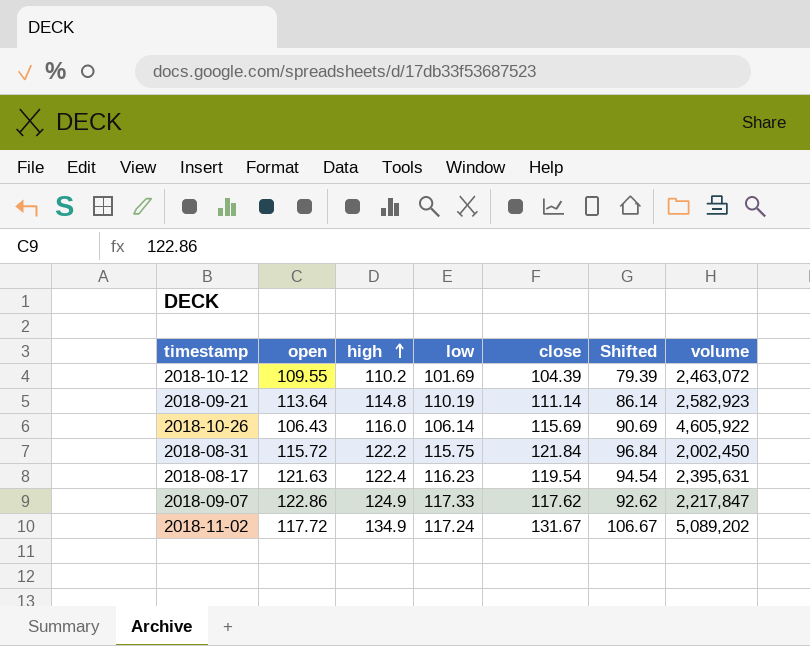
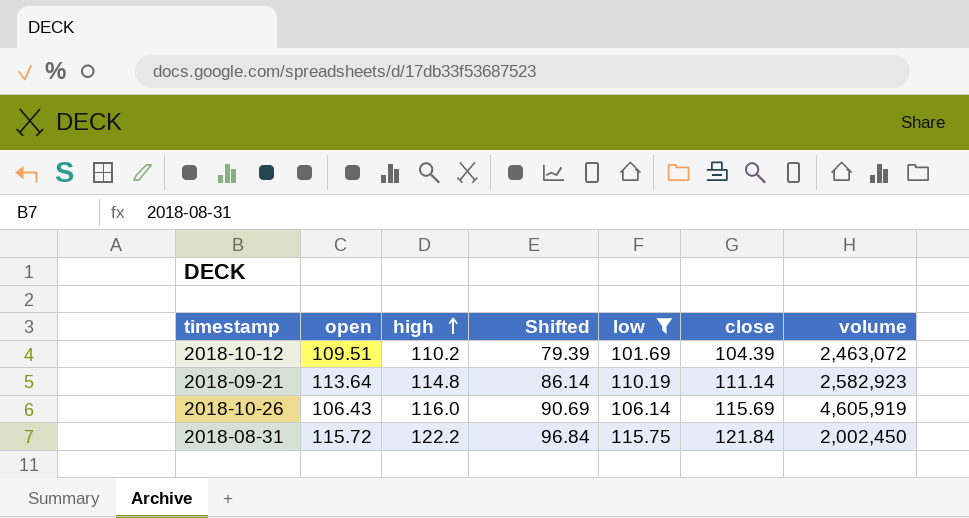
filter: none -> low <= 115.75
column Shifted | position: 6 -> 4
2018-10-12 | open: 109.55 -> 109.51
2018-10-26 | volume: 4,605,922 -> 4,605,919

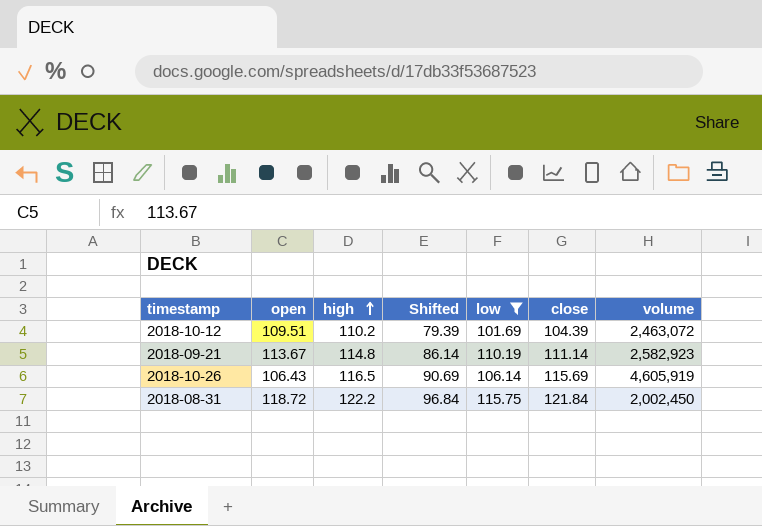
2018-09-21 | open: 113.64 -> 113.67
2018-10-26 | high: 116.0 -> 116.5
2018-08-31 | open: 115.72 -> 118.72

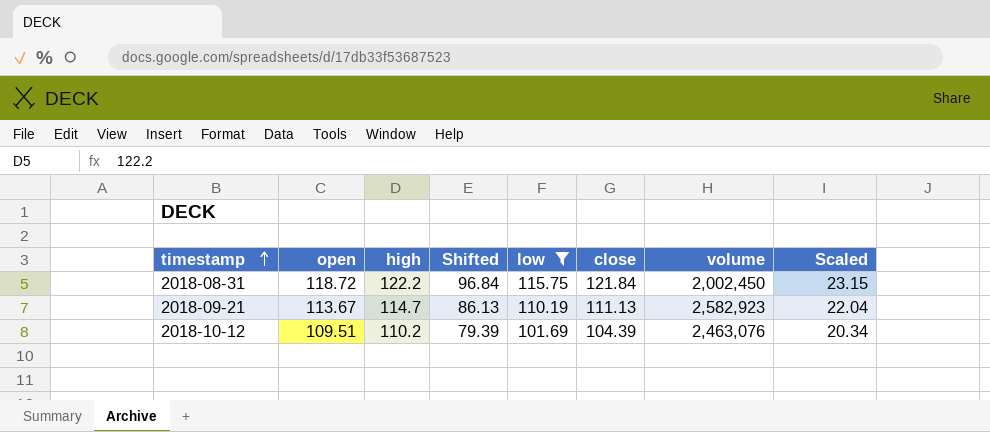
row order: high ascending -> timestamp ascending
column Scaled | formula: none -> [low] * 0.2
row 2018-10-26: 106.43 | 116.5 | 90.69 | 106.14 | 115.69 | 4,605,919 -> none
2018-09-21 | high: 114.8 -> 114.7
2018-09-21 | Shifted: 86.14 -> 86.13
2018-09-21 | close: 111.14 -> 111.13
2018-10-12 | volume: 2,463,072 -> 2,463,076

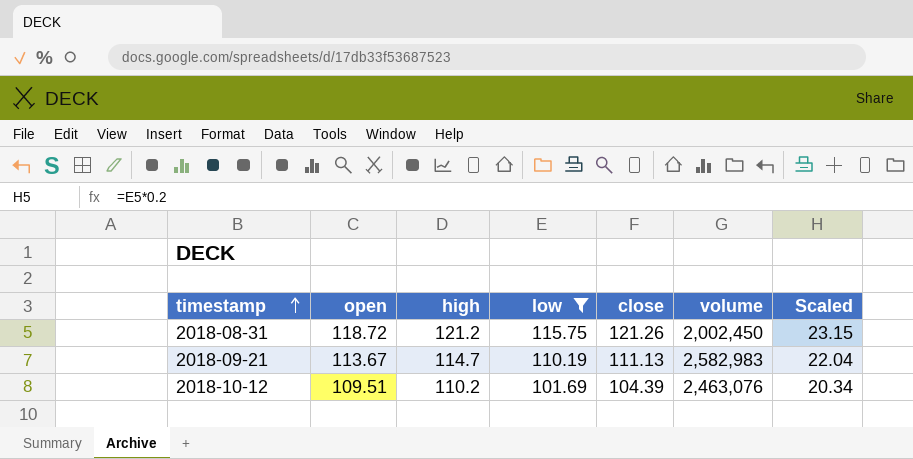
column Shifted | formula: [close] - 25 -> none
2018-08-31 | high: 122.2 -> 121.2
2018-08-31 | close: 121.84 -> 121.26
2018-09-21 | volume: 2,582,923 -> 2,582,983

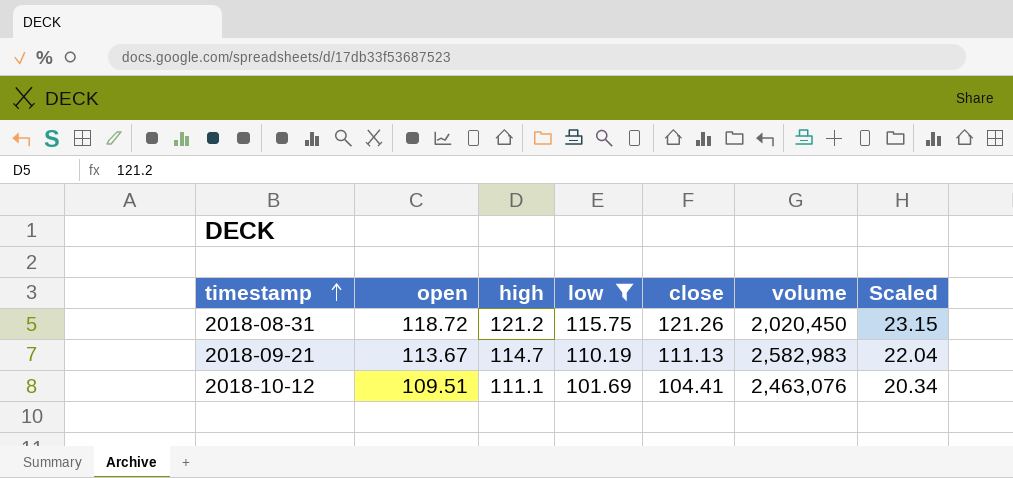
2018-08-31 | volume: 2,002,450 -> 2,020,450
2018-10-12 | high: 110.2 -> 111.1
2018-10-12 | close: 104.39 -> 104.41

